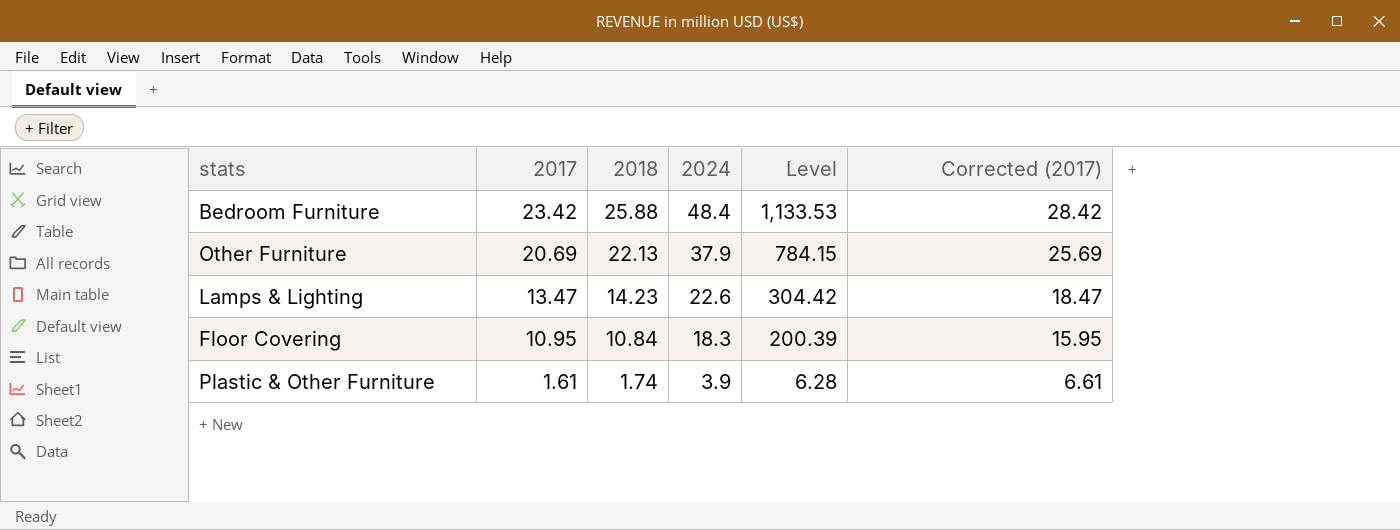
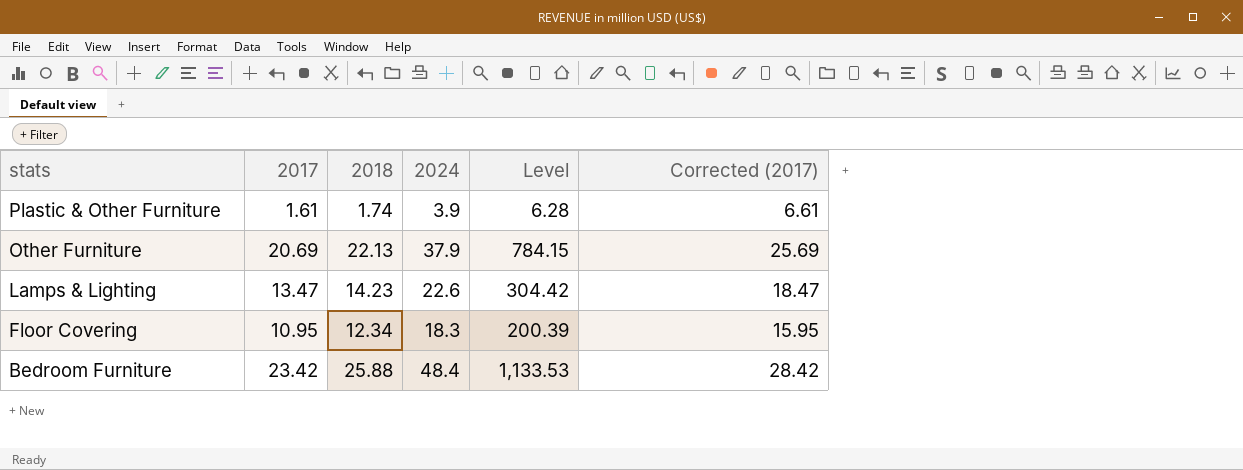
row order: 2017 descending -> stats descending
Floor Covering | 2018: 10.84 -> 12.34

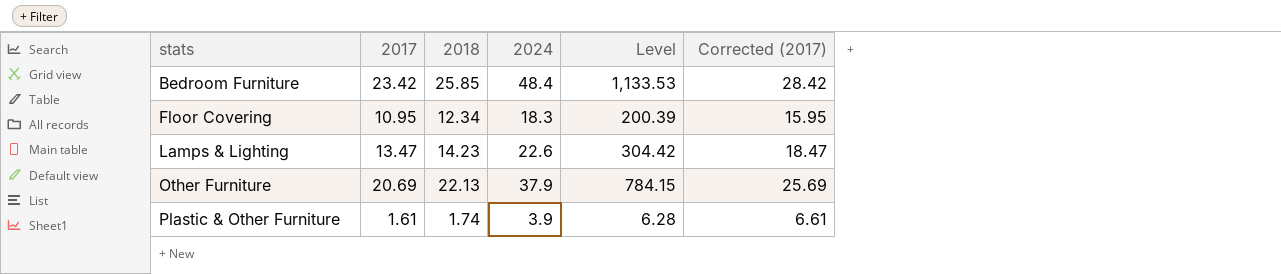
row order: stats descending -> stats ascending
Bedroom Furniture | 2018: 25.88 -> 25.85

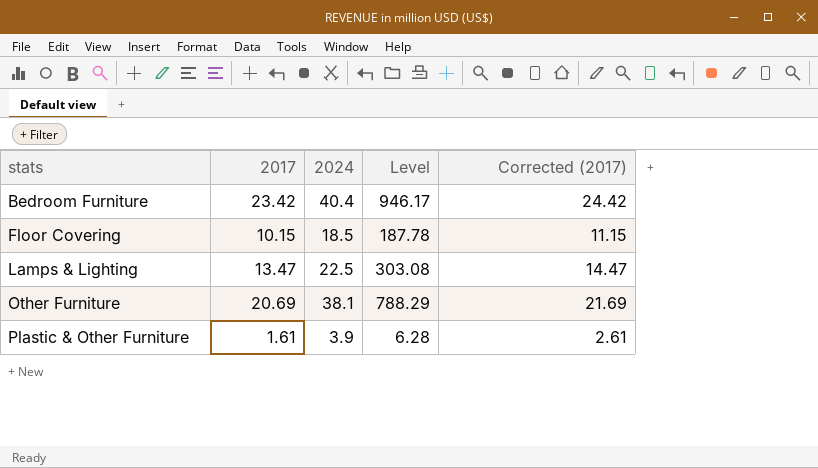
column 2018 | position: 3 -> none
column Corrected (2017) | formula: [2017] + 5 -> [2017] + 1
Bedroom Furniture | 2024: 48.4 -> 40.4
Bedroom Furniture | Level: 1,133.53 -> 946.17
Floor Covering | 2017: 10.95 -> 10.15
Floor Covering | 2024: 18.3 -> 18.5
Floor Covering | Level: 200.39 -> 187.78
Lamps & Lighting | 2024: 22.6 -> 22.5
Lamps & Lighting | Level: 304.42 -> 303.08
Other Furniture | 2024: 37.9 -> 38.1
Other Furniture | Level: 784.15 -> 788.29

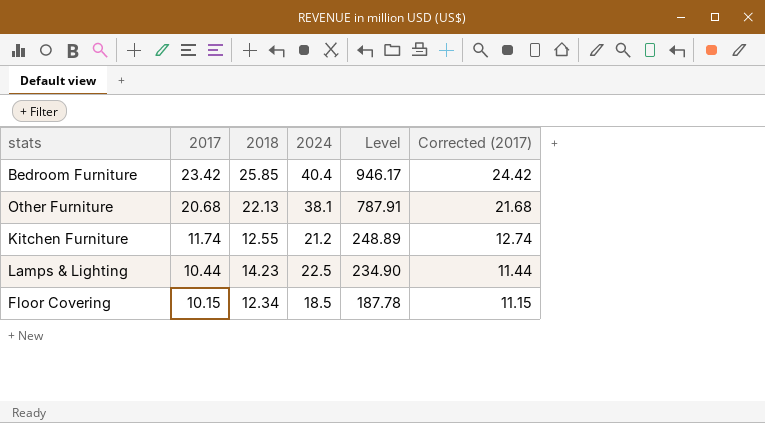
row order: stats ascending -> 2017 descending
column 2018 | position: none -> 3
row Plastic & Other Furniture: 1.61 | 3.9 | 6.28 | 2.61 -> none
Other Furniture | 2017: 20.69 -> 20.68
Other Furniture | Level: 788.29 -> 787.91
Other Furniture | Corrected (2017): 21.69 -> 21.68
row Kitchen Furniture: none -> 11.74 | 12.55 | 21.2 | 248.89 | 12.74
Lamps & Lighting | 2017: 13.47 -> 10.44
Lamps & Lighting | Level: 303.08 -> 234.90
Lamps & Lighting | Corrected (2017): 14.47 -> 11.44

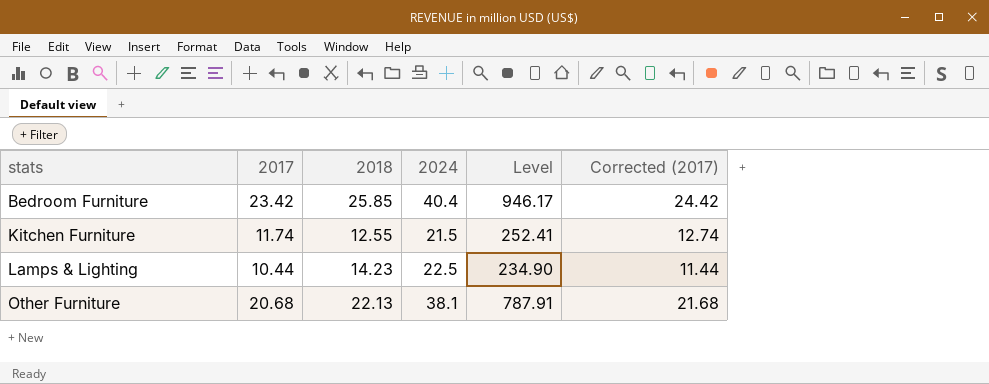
row order: 2017 descending -> stats ascending
row Floor Covering: 10.15 | 12.34 | 18.5 | 187.78 | 11.15 -> none
Kitchen Furniture | 2024: 21.2 -> 21.5
Kitchen Furniture | Level: 248.89 -> 252.41

